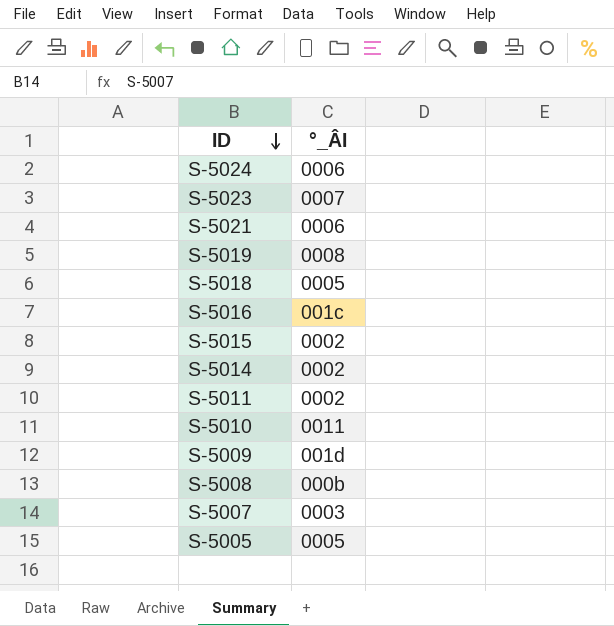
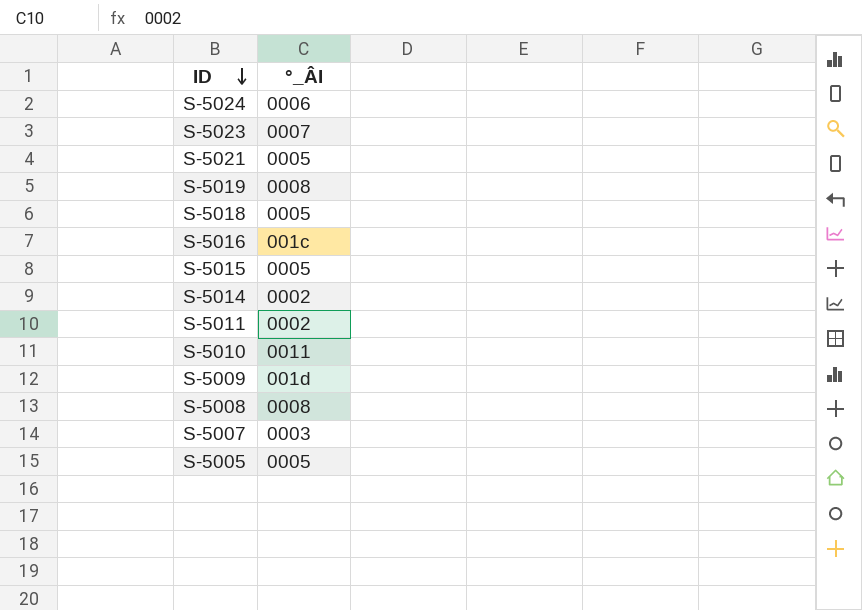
S-5021 | °_ÂI: 0006 -> 0005
S-5015 | °_ÂI: 0002 -> 0005
S-5008 | °_ÂI: 000b -> 0008

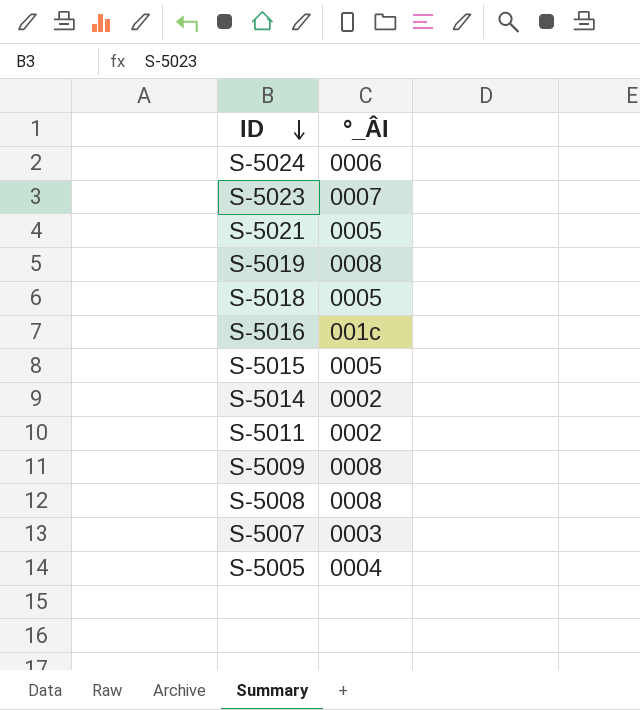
row S-5010: 0011 -> none
S-5009 | °_ÂI: 001d -> 0008
S-5005 | °_ÂI: 0005 -> 0004

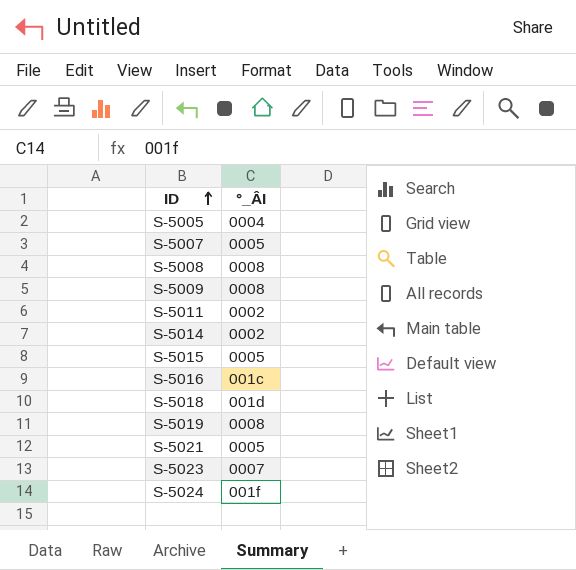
row order: ID descending -> ID ascending
S-5007 | °_ÂI: 0003 -> 0005
S-5018 | °_ÂI: 0005 -> 001d
S-5024 | °_ÂI: 0006 -> 001f

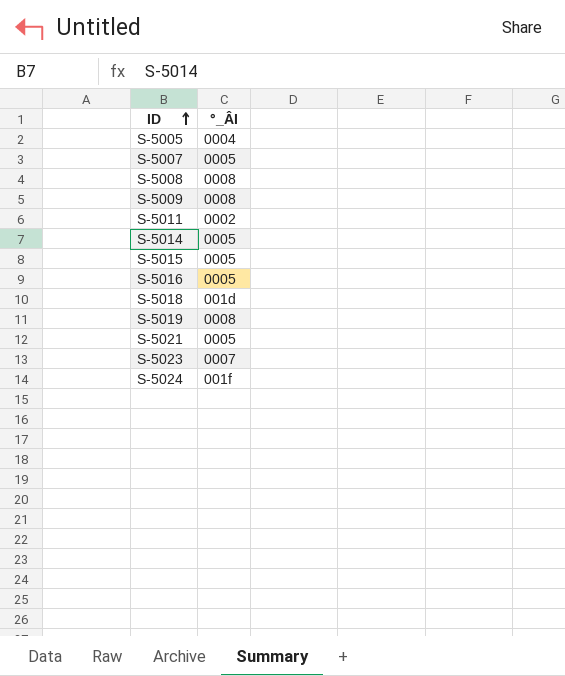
S-5014 | °_ÂI: 0002 -> 0005
S-5016 | °_ÂI: 001c -> 0005

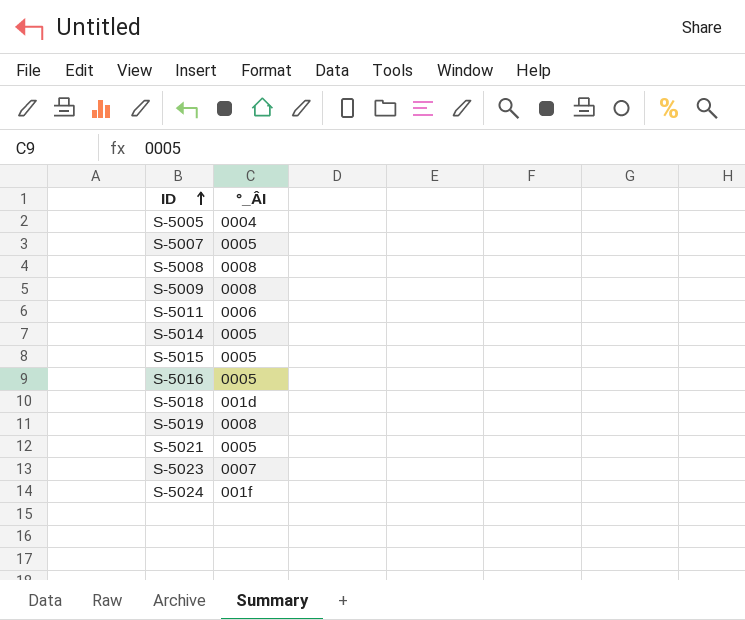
S-5011 | °_ÂI: 0002 -> 0006

